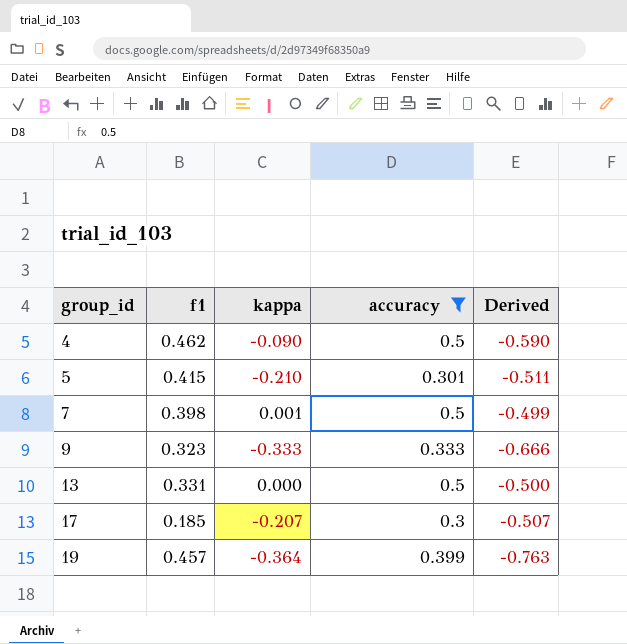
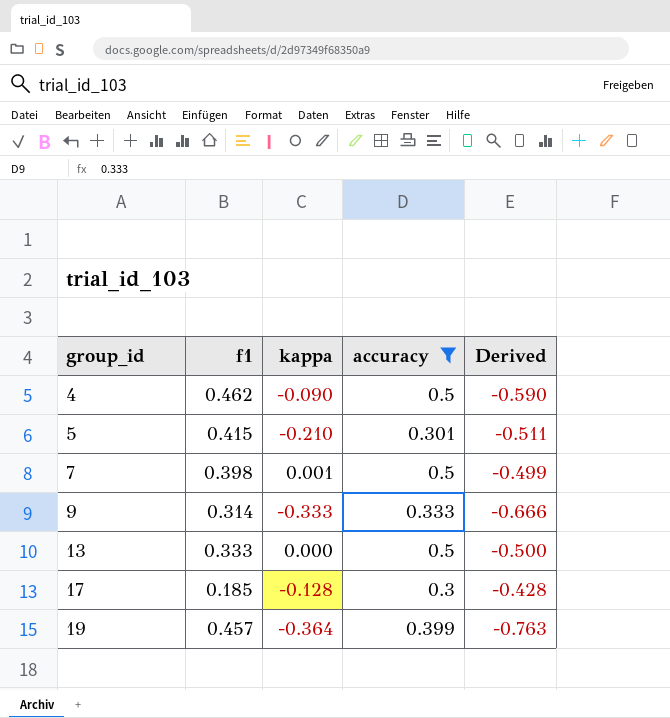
9 | f1: 0.323 -> 0.314
13 | f1: 0.331 -> 0.333
17 | kappa: -0.207 -> -0.128
17 | Derived: -0.507 -> -0.428

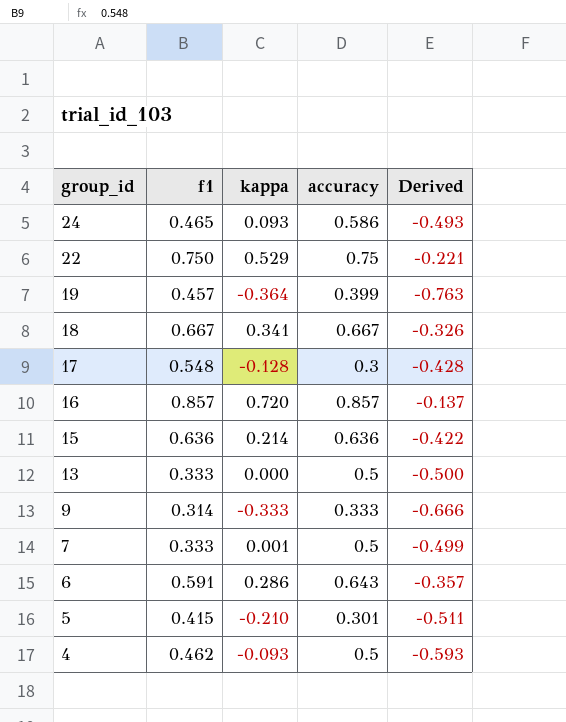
filter: accuracy <= 0.5 -> none
row order: group_id ascending -> group_id descending
17 | f1: 0.185 -> 0.548
7 | f1: 0.398 -> 0.333
4 | kappa: -0.090 -> -0.093
4 | Derived: -0.590 -> -0.593

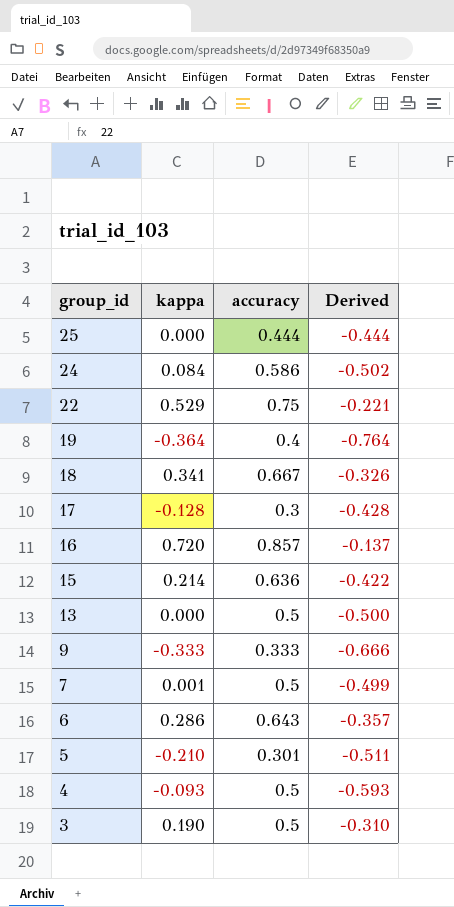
column f1 | position: 2 -> none
row 25: none -> 0.000 | 0.444 | -0.444
24 | kappa: 0.093 -> 0.084
24 | Derived: -0.493 -> -0.502
19 | accuracy: 0.399 -> 0.4
19 | Derived: -0.763 -> -0.764
row 3: none -> 0.190 | 0.5 | -0.310

